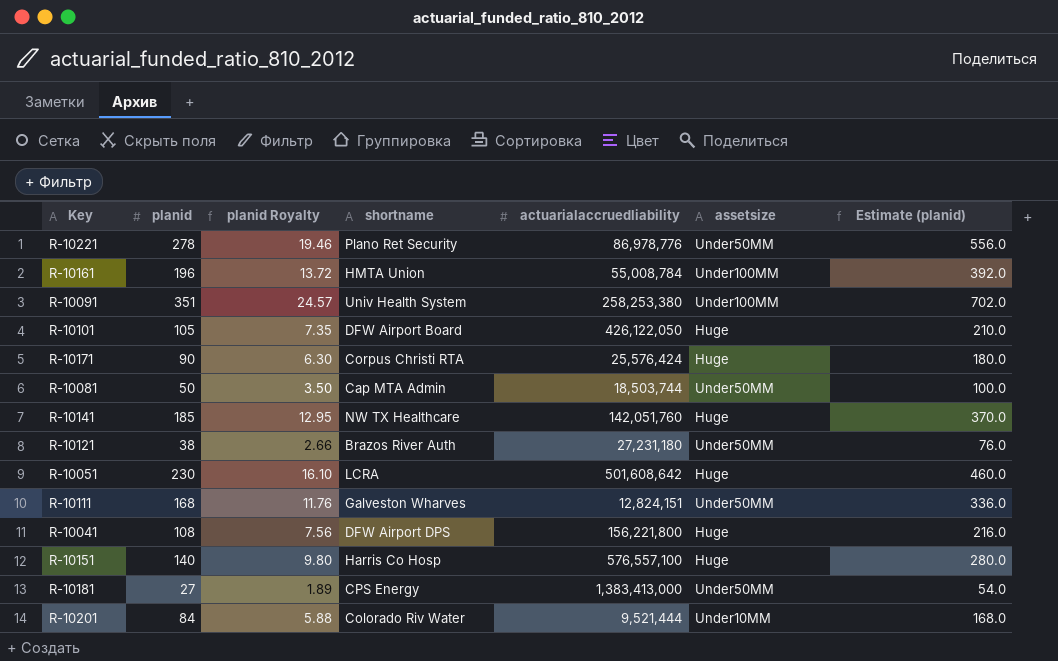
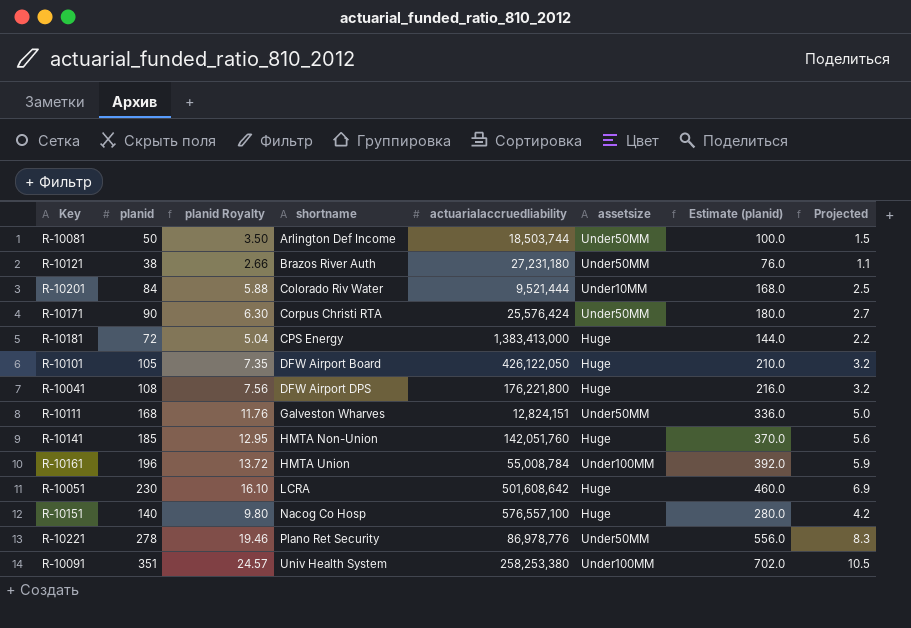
row order: none -> shortname ascending
column Projected | formula: none -> [planid] * 0.03
R-10081 | shortname: Cap MTA Admin -> Arlington Def Income
R-10171 | assetsize: Huge -> Under50MM
R-10181 | planid: 27 -> 72
R-10181 | planid Royalty: 1.89 -> 5.04
R-10181 | assetsize: Under50MM -> Huge
R-10181 | Estimate (planid): 54.0 -> 144.0
R-10041 | actuarialaccruedliability: 156,221,800 -> 176,221,800
R-10141 | shortname: NW TX Healthcare -> HMTA Non-Union
R-10151 | shortname: Harris Co Hosp -> Nacog Co Hosp

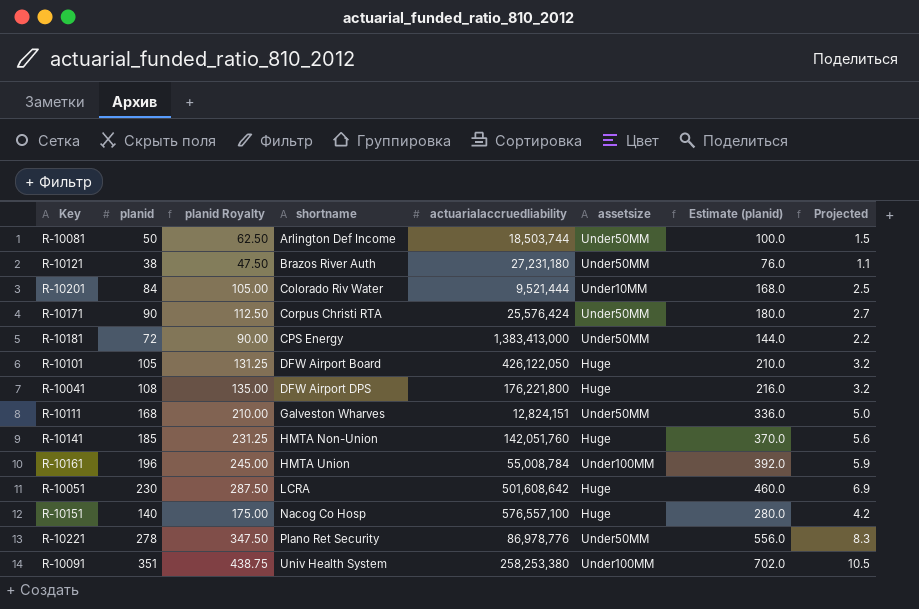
column planid Royalty | formula: [planid] * 0.07 -> [planid] * 1.25
R-10181 | assetsize: Huge -> Under50MM

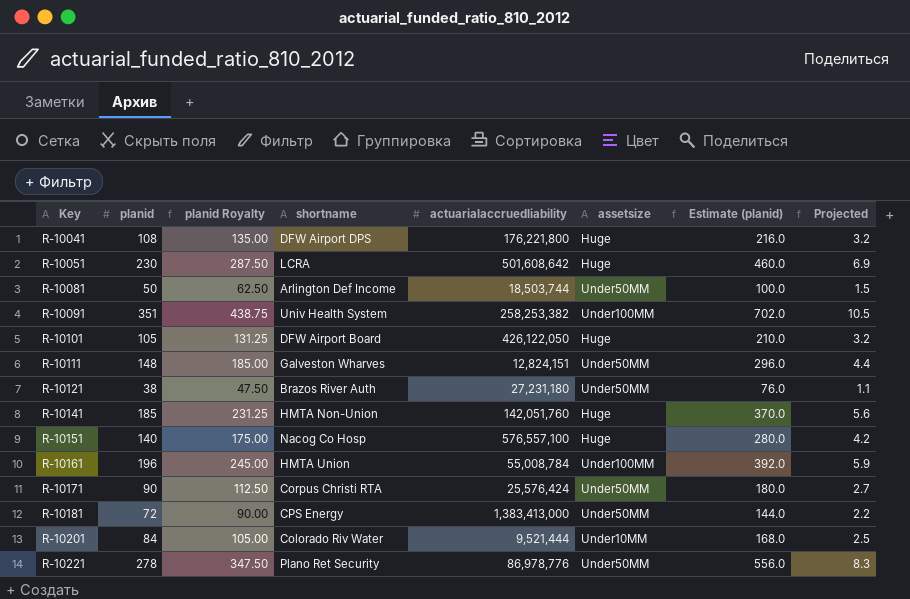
row order: shortname ascending -> Key ascending
R-10091 | actuarialaccruedliability: 258,253,380 -> 258,253,382
R-10111 | planid: 168 -> 148
R-10111 | planid Royalty: 210.00 -> 185.00
R-10111 | Estimate (planid): 336.0 -> 296.0
R-10111 | Projected: 5.0 -> 4.4

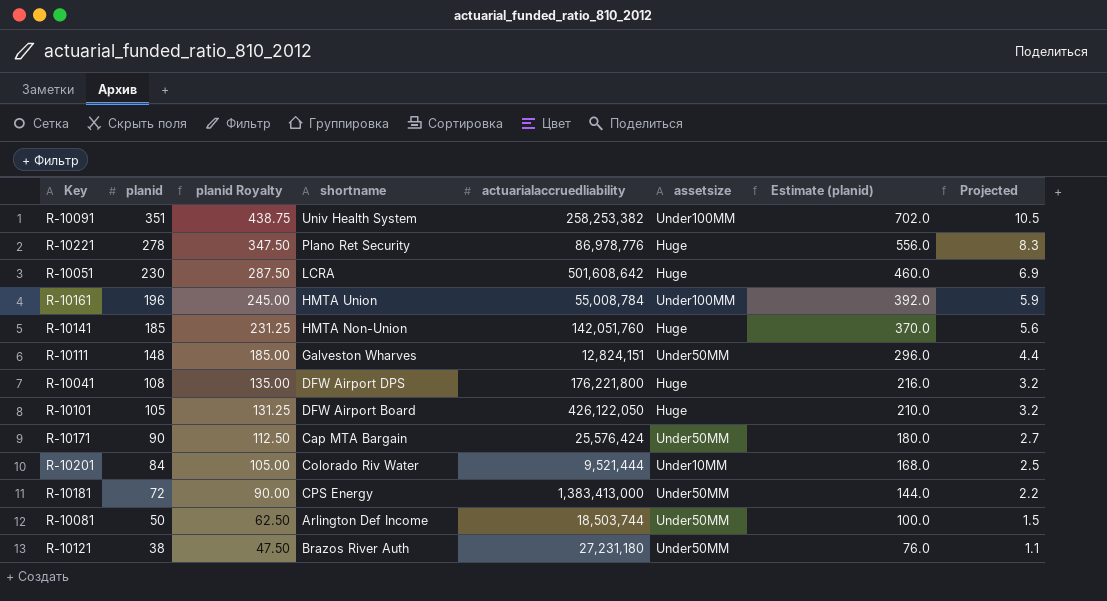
row order: Key ascending -> planid descending
row R-10151: 140 | 175.00 | Nacog Co Hosp | 576,557,100 | Huge | 280.0 | 4.2 -> none
R-10221 | assetsize: Under50MM -> Huge
R-10171 | shortname: Corpus Christi RTA -> Cap MTA Bargain

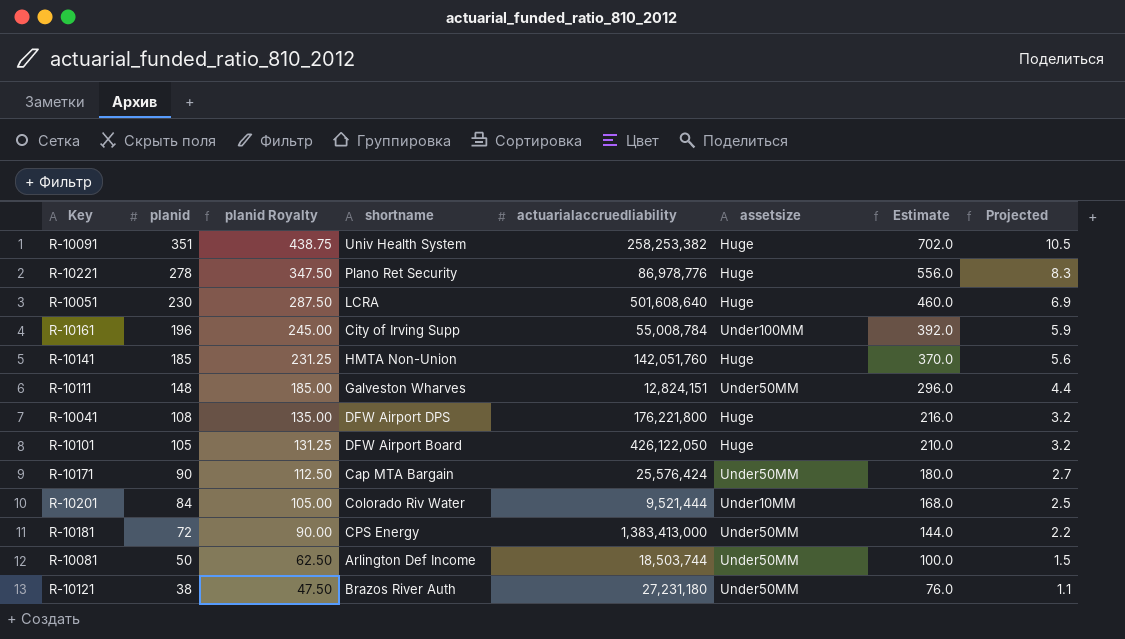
column name: Estimate (planid) -> Estimate
R-10091 | assetsize: Under100MM -> Huge
R-10051 | actuarialaccruedliability: 501,608,642 -> 501,608,640
R-10161 | shortname: HMTA Union -> City of Irving Supp

